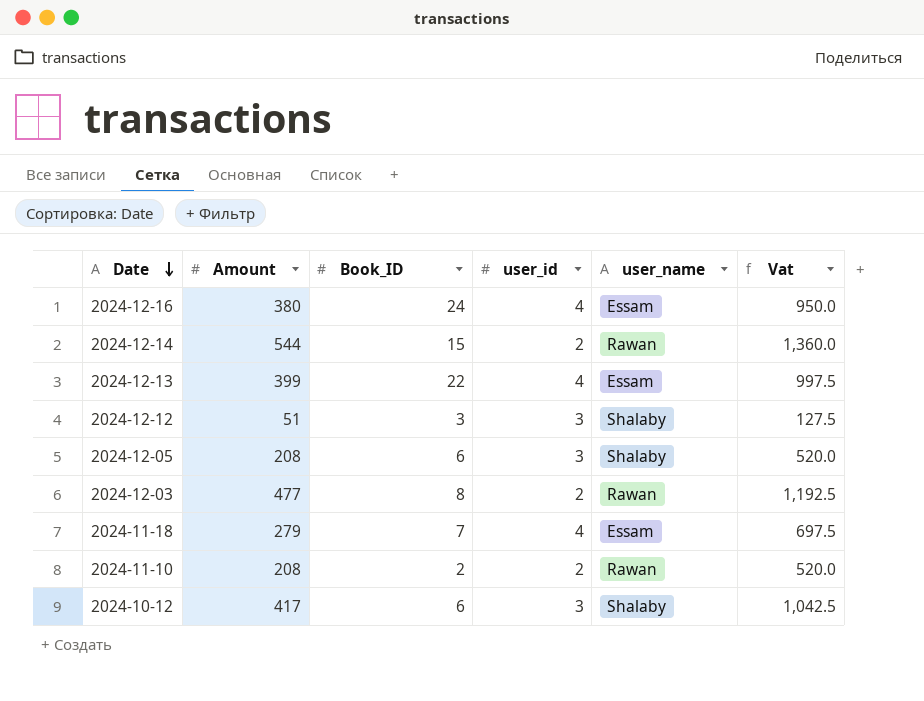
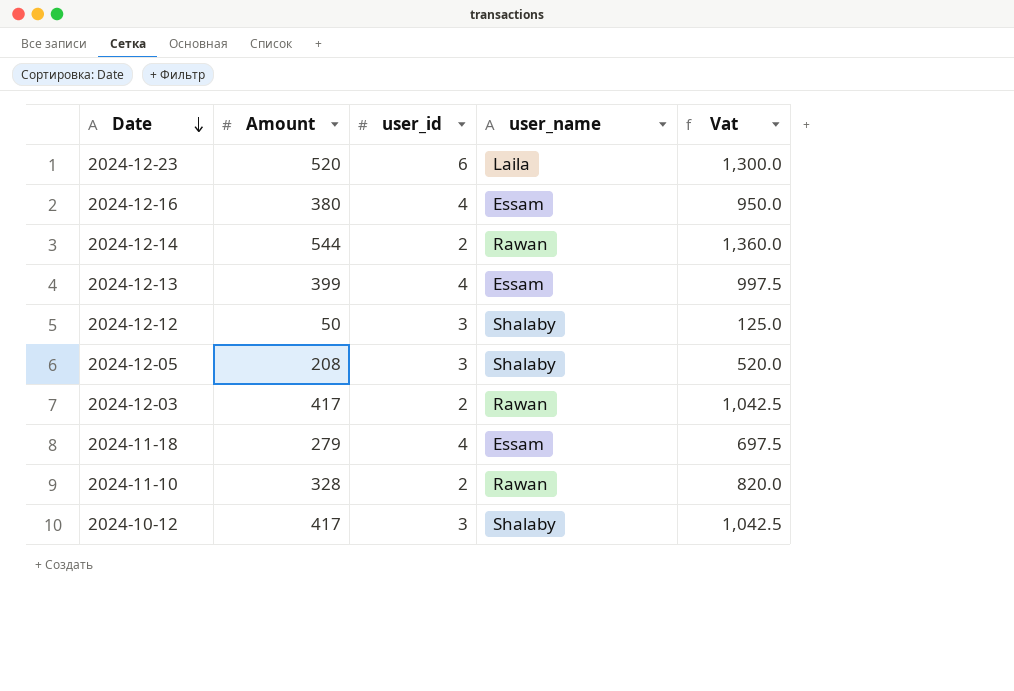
column Book_ID | position: 3 -> none
row 2024-12-23: none -> 520 | 6 | Laila | 1,300.0
2024-12-12 | Amount: 51 -> 50
2024-12-12 | Vat: 127.5 -> 125.0
2024-12-03 | Amount: 477 -> 417
2024-12-03 | Vat: 1,192.5 -> 1,042.5
2024-11-10 | Amount: 208 -> 328
2024-11-10 | Vat: 520.0 -> 820.0

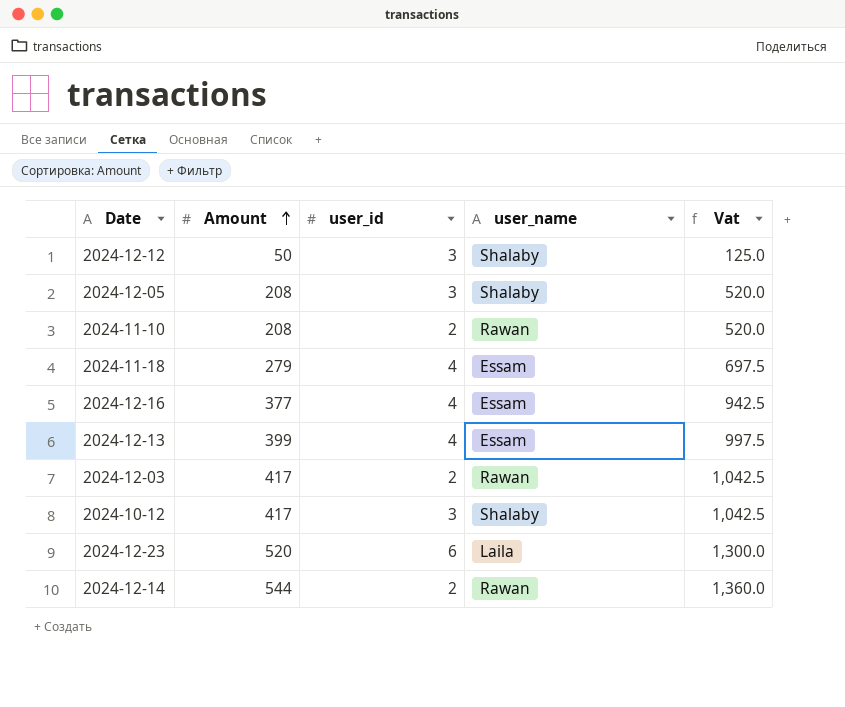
row order: Date descending -> Amount ascending
2024-11-10 | Amount: 328 -> 208
2024-11-10 | Vat: 820.0 -> 520.0
2024-12-16 | Amount: 380 -> 377
2024-12-16 | Vat: 950.0 -> 942.5

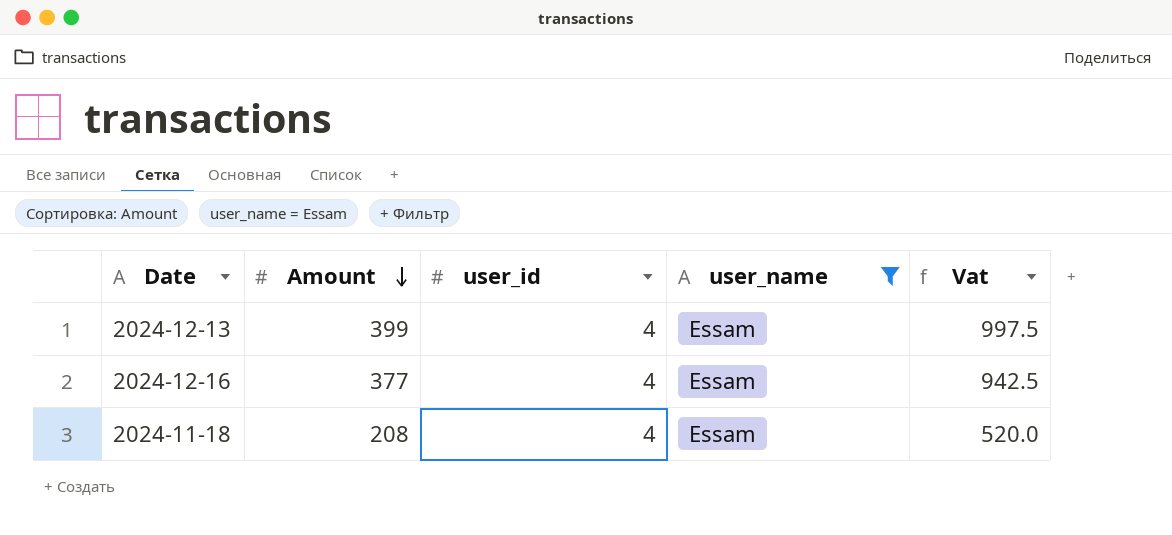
filter: none -> user_name = Essam
row order: Amount ascending -> Amount descending
2024-11-18 | Amount: 279 -> 208
2024-11-18 | Vat: 697.5 -> 520.0

